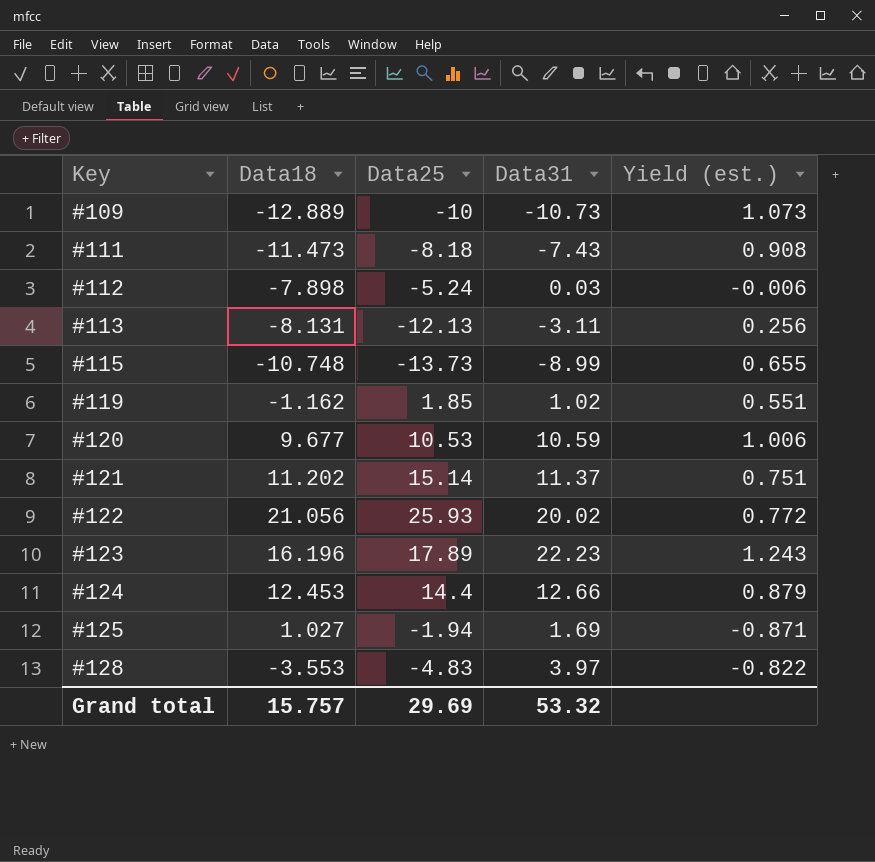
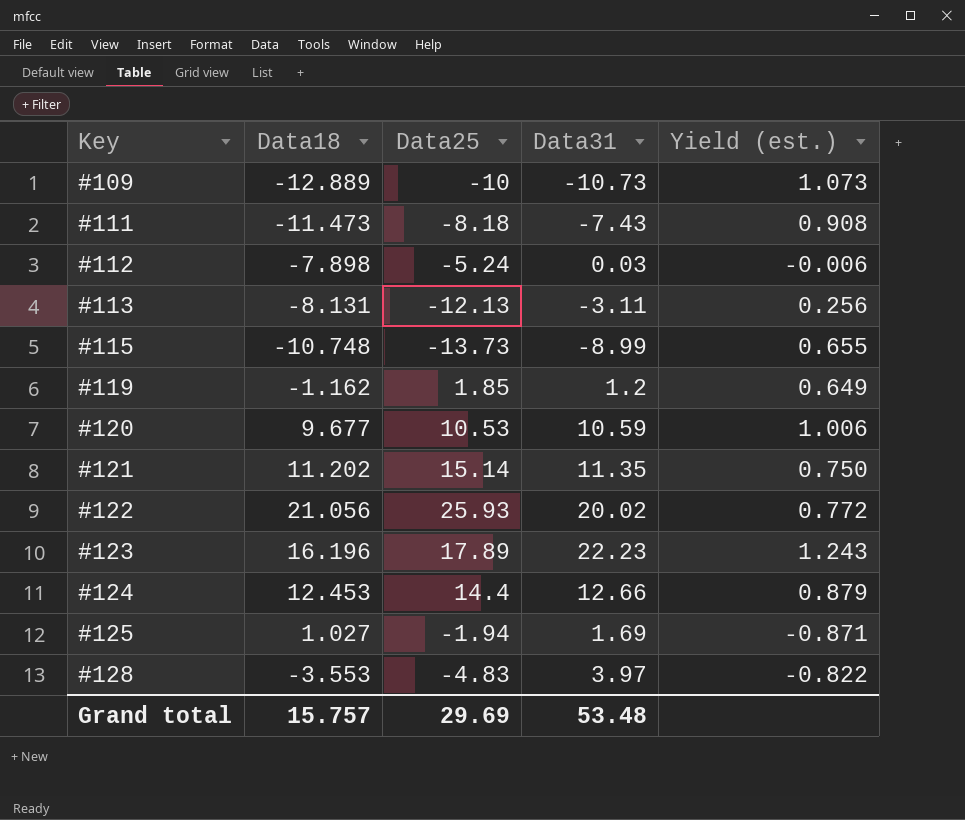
#119 | Data31: 1.02 -> 1.2
#119 | Yield (est.): 0.551 -> 0.649
#121 | Data31: 11.37 -> 11.35
#121 | Yield (est.): 0.751 -> 0.750
Grand total | Data31: 53.32 -> 53.48

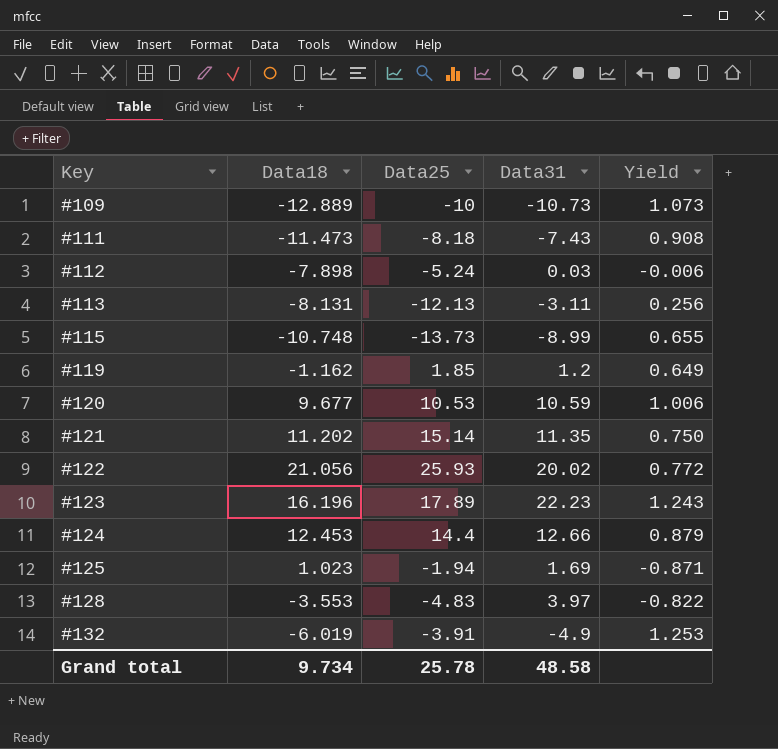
column name: Yield (est.) -> Yield
#125 | Data18: 1.027 -> 1.023
row #132: none -> -6.019 | -3.91 | -4.9 | 1.253
Grand total | Data18: 15.757 -> 9.734
Grand total | Data25: 29.69 -> 25.78
Grand total | Data31: 53.48 -> 48.58

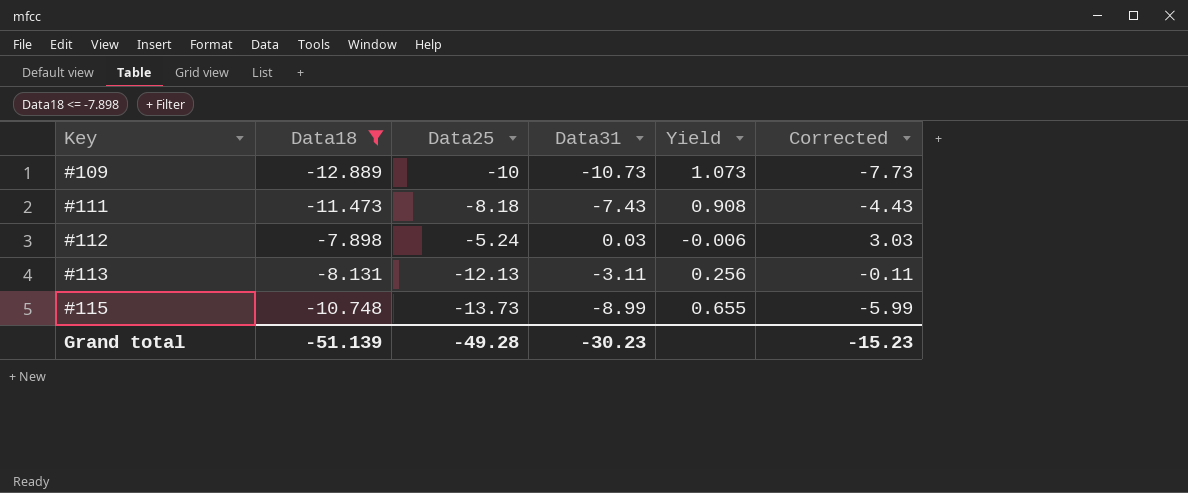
filter: none -> Data18 <= -7.898
column Corrected | formula: none -> [Data31] + 3
Grand total | Data18: 9.734 -> -51.139
Grand total | Data25: 25.78 -> -49.28
Grand total | Data31: 48.58 -> -30.23

